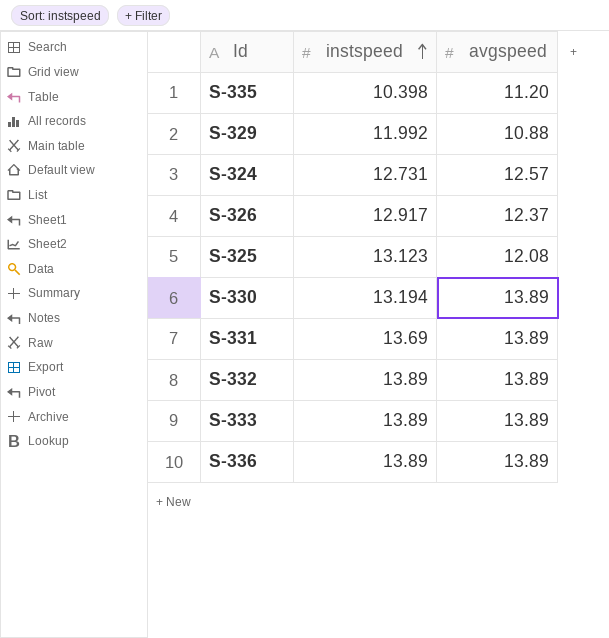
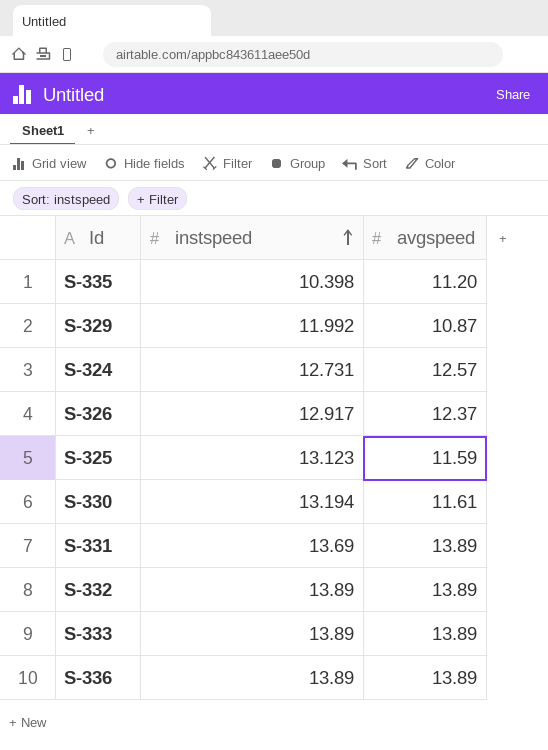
S-329 | avgspeed: 10.88 -> 10.87
S-325 | avgspeed: 12.08 -> 11.59
S-330 | avgspeed: 13.89 -> 11.61

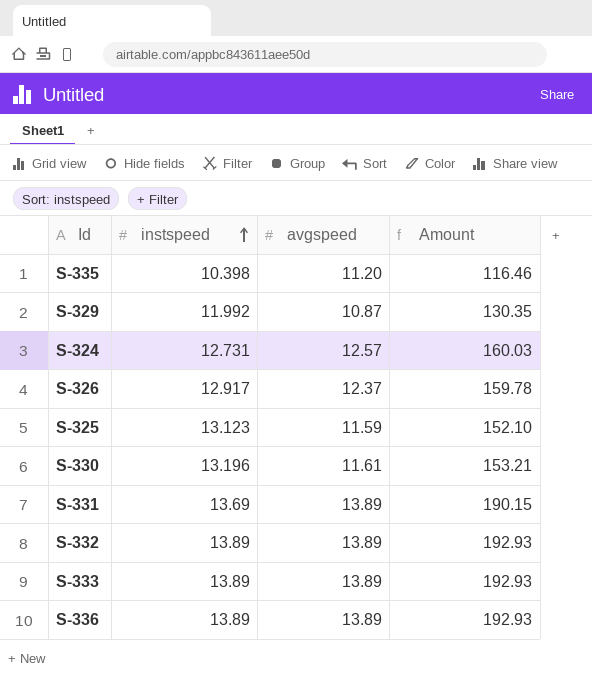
column Amount | formula: none -> [instspeed] * [avgspeed]
S-330 | instspeed: 13.194 -> 13.196

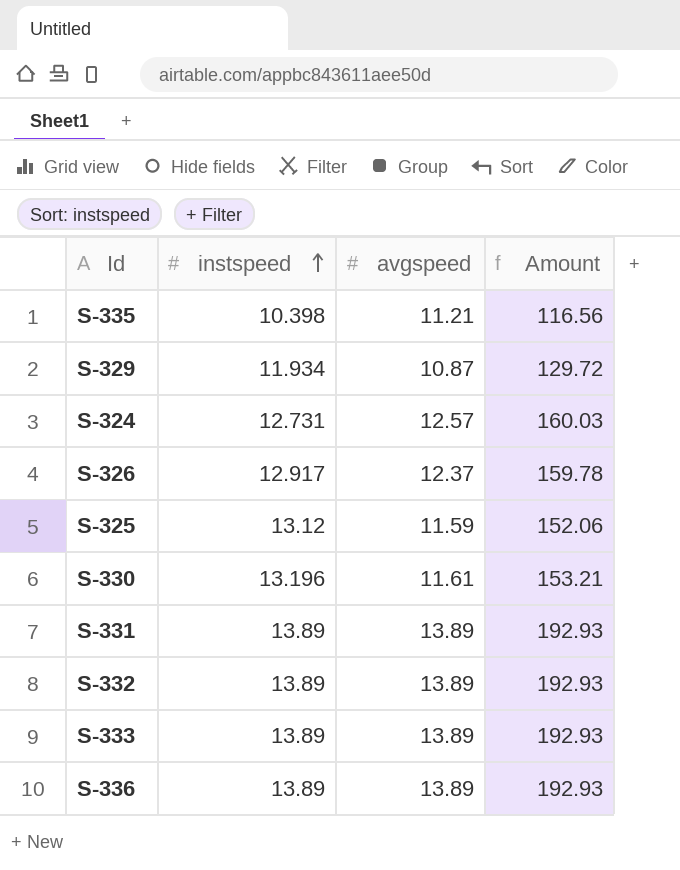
S-335 | avgspeed: 11.20 -> 11.21
S-335 | Amount: 116.46 -> 116.56
S-329 | instspeed: 11.992 -> 11.934
S-329 | Amount: 130.35 -> 129.72
S-325 | instspeed: 13.123 -> 13.12
S-325 | Amount: 152.10 -> 152.06
S-331 | instspeed: 13.69 -> 13.89
S-331 | Amount: 190.15 -> 192.93

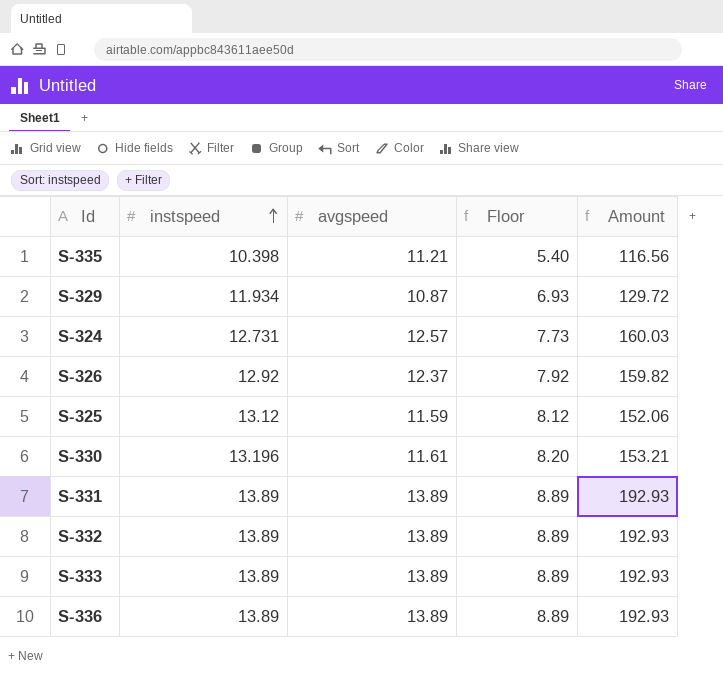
column Floor | formula: none -> [instspeed] - 5
S-326 | instspeed: 12.917 -> 12.92
S-326 | Amount: 159.78 -> 159.82

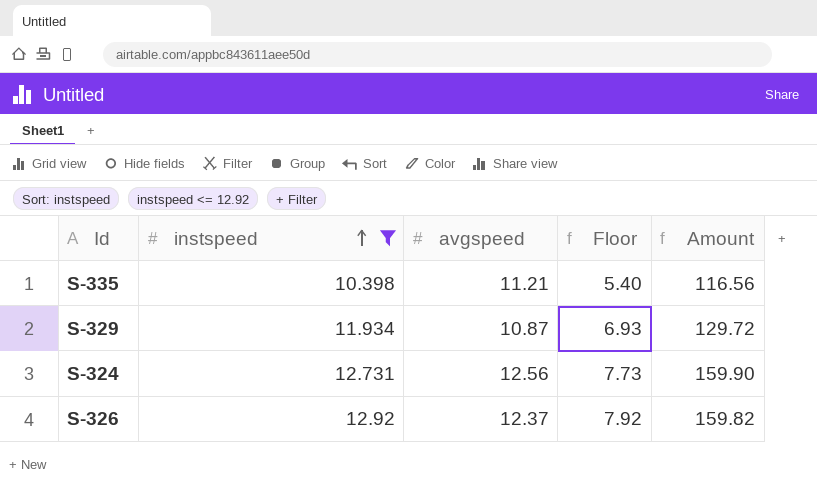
filter: none -> instspeed <= 12.92
S-324 | avgspeed: 12.57 -> 12.56
S-324 | Amount: 160.03 -> 159.90

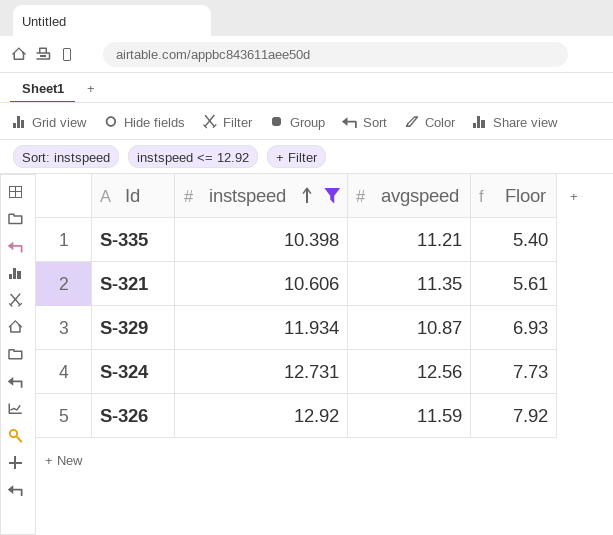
column Amount | formula: [instspeed] * [avgspeed] -> none
row S-321: none -> 10.606 | 11.35 | 5.61
S-326 | avgspeed: 12.37 -> 11.59

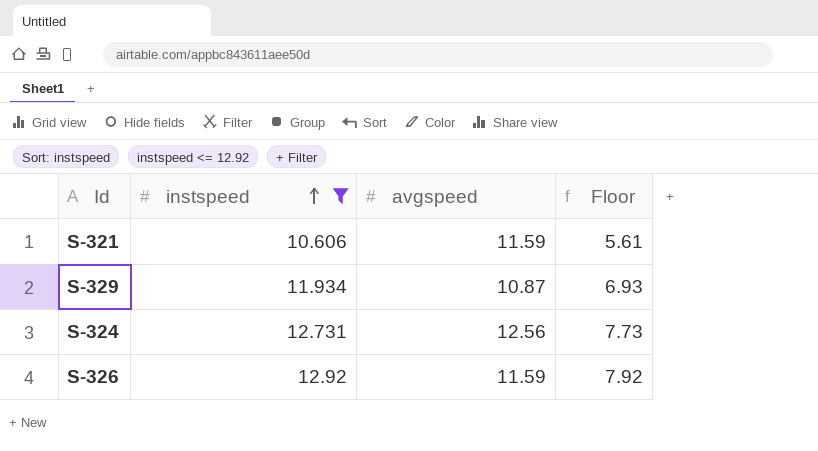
row S-335: 10.398 | 11.21 | 5.40 -> none
S-321 | avgspeed: 11.35 -> 11.59

